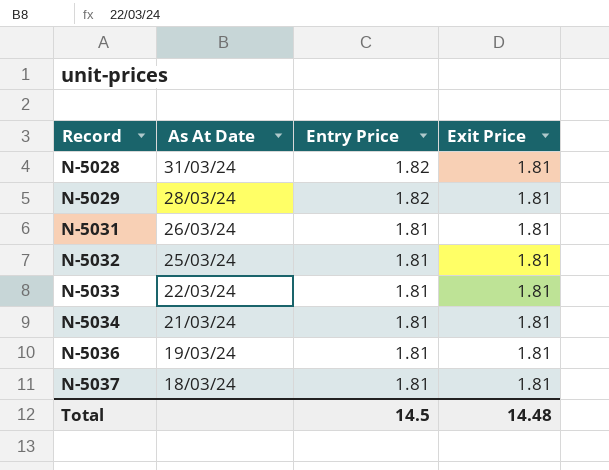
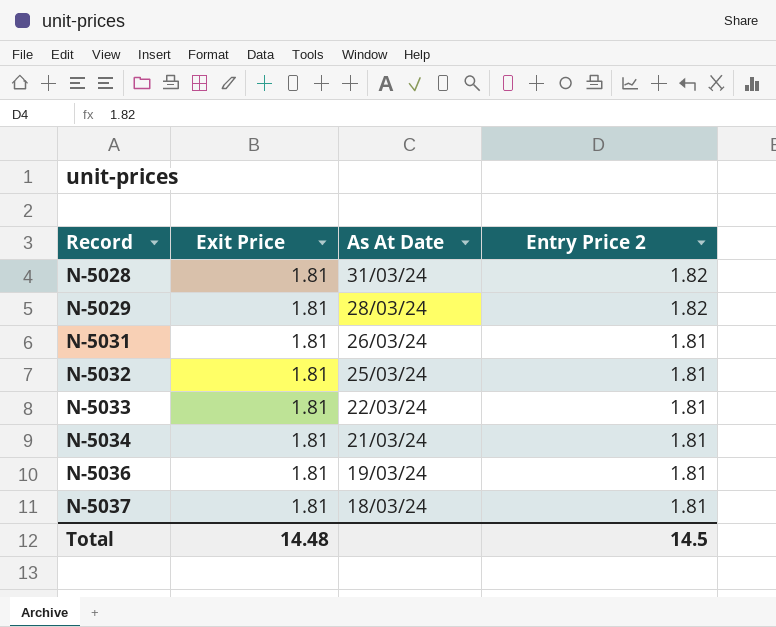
column Exit Price | position: 4 -> 2
column name: Entry Price -> Entry Price 2

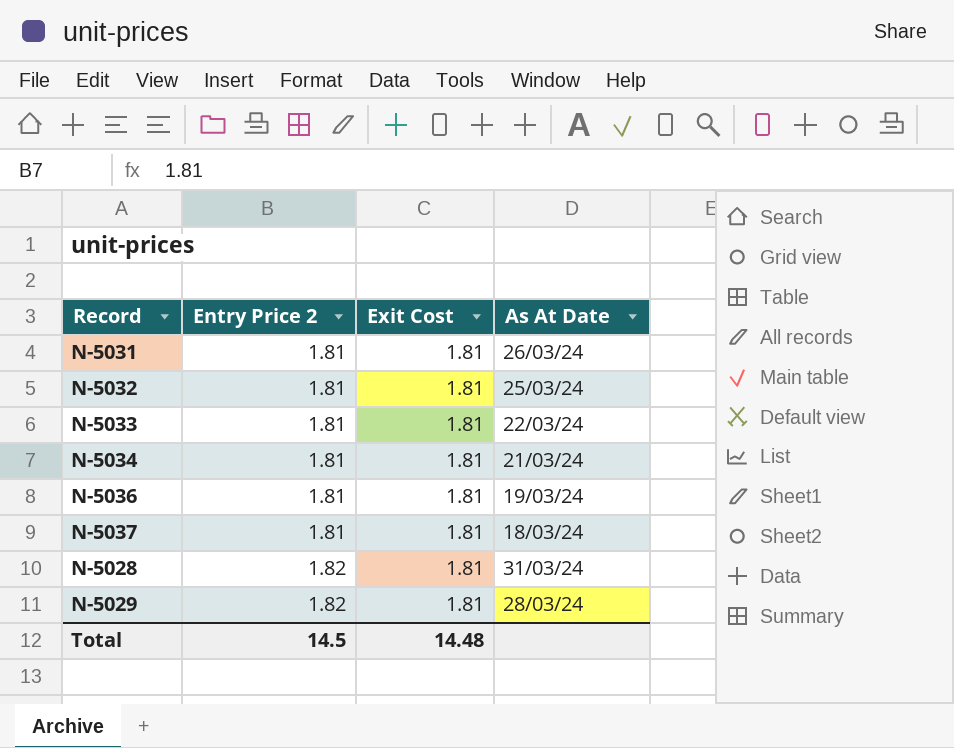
row order: Record ascending -> Entry Price 2 ascending
column Entry Price 2 | position: 4 -> 2
column name: Exit Price -> Exit Cost

